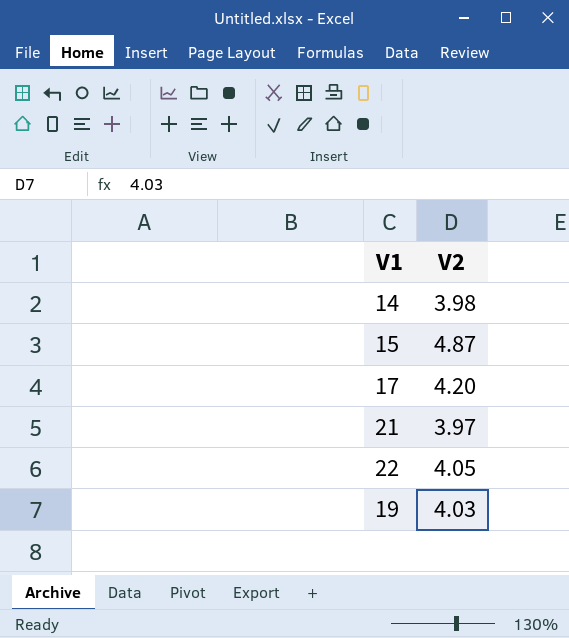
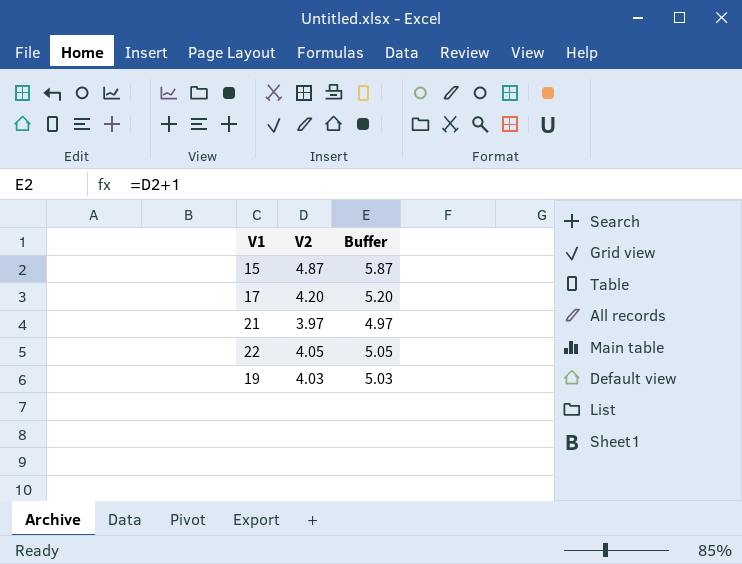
column Buffer | formula: none -> [V2] + 1
row 14: 3.98 -> none

